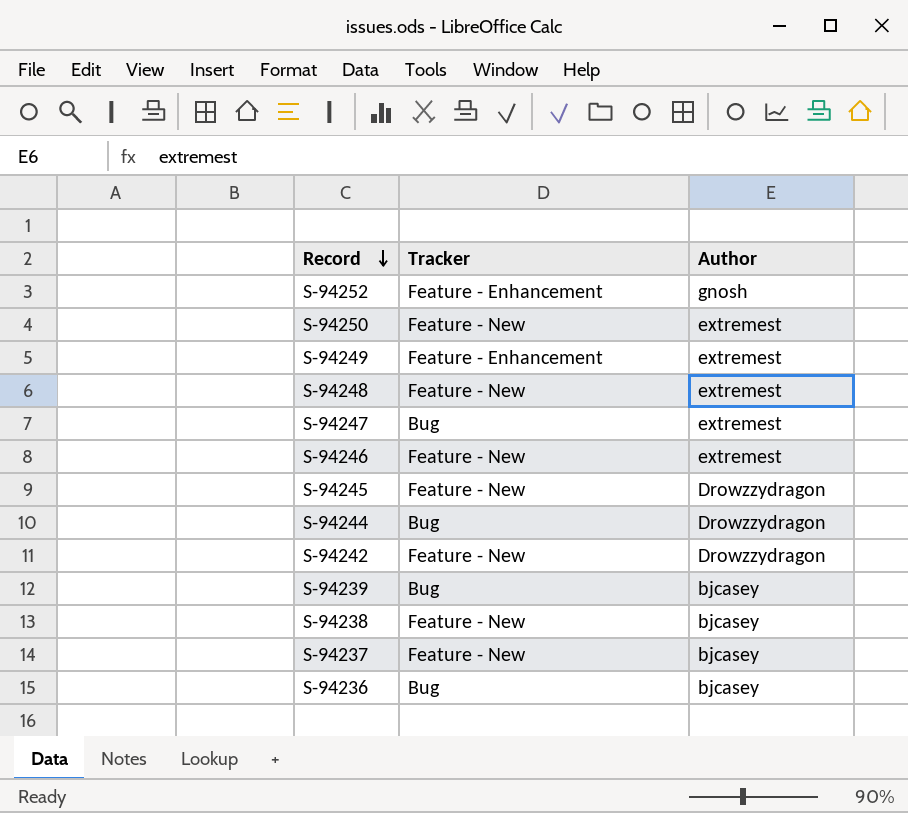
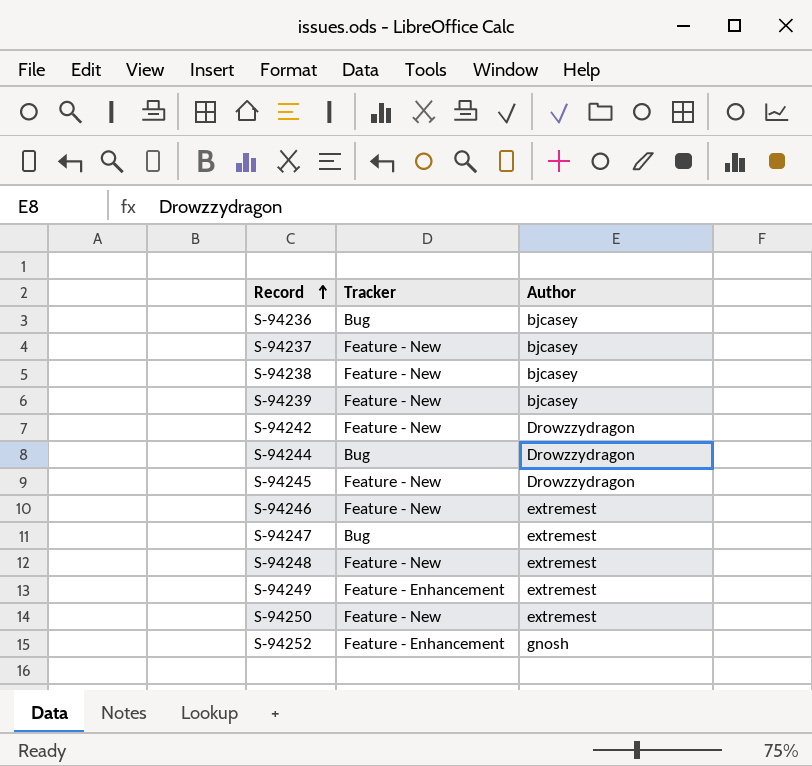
row order: Record descending -> Record ascending
S-94239 | Tracker: Bug -> Feature - New

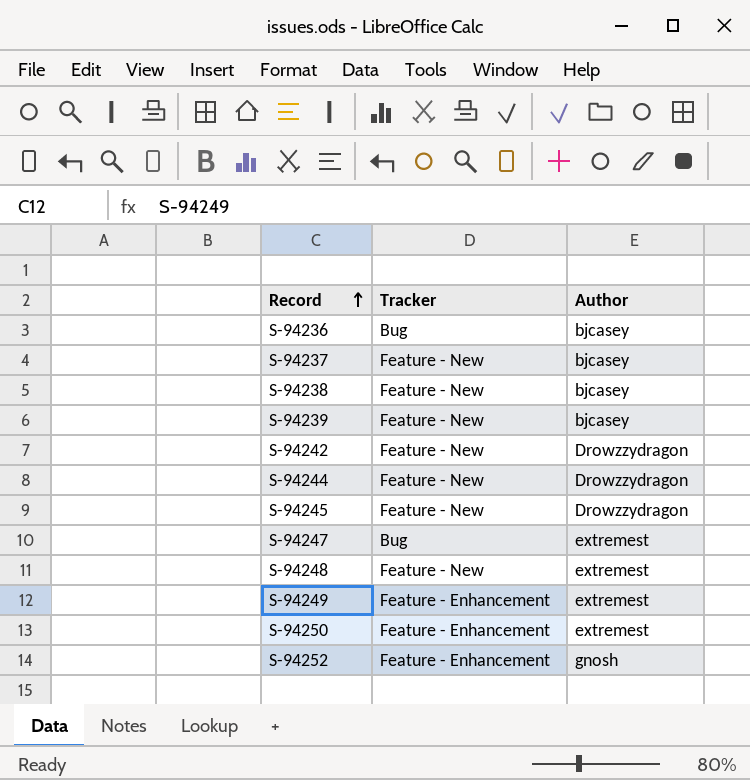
row S-94246: Feature - New | extremest -> none
S-94244 | Tracker: Bug -> Feature - New
S-94250 | Tracker: Feature - New -> Feature - Enhancement

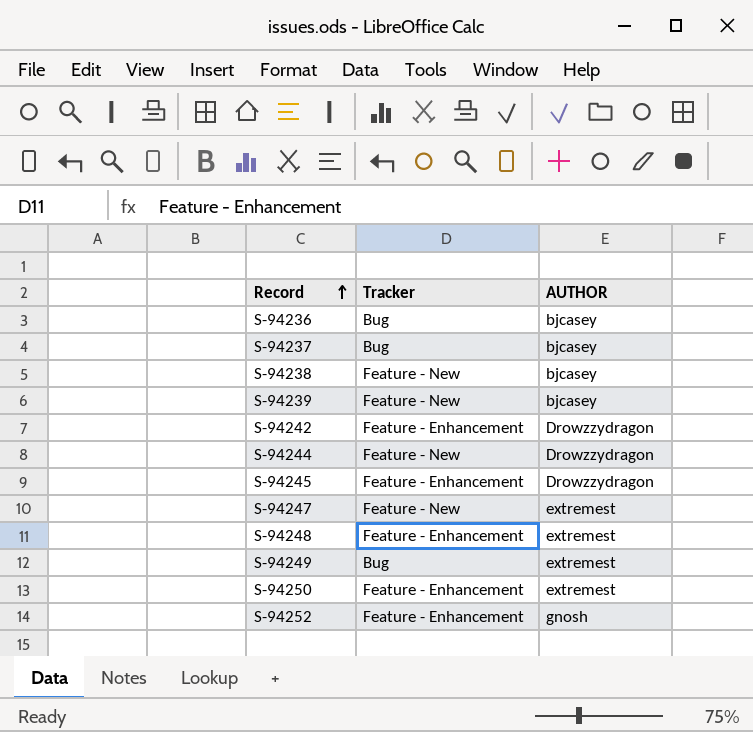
column name: Author -> AUTHOR
S-94237 | Tracker: Feature - New -> Bug
S-94242 | Tracker: Feature - New -> Feature - Enhancement
S-94245 | Tracker: Feature - New -> Feature - Enhancement
S-94247 | Tracker: Bug -> Feature - New
S-94248 | Tracker: Feature - New -> Feature - Enhancement
S-94249 | Tracker: Feature - Enhancement -> Bug

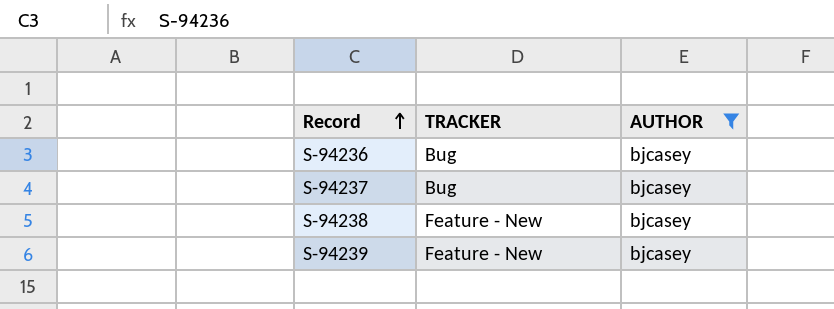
filter: none -> AUTHOR = bjcasey
column name: Tracker -> TRACKER

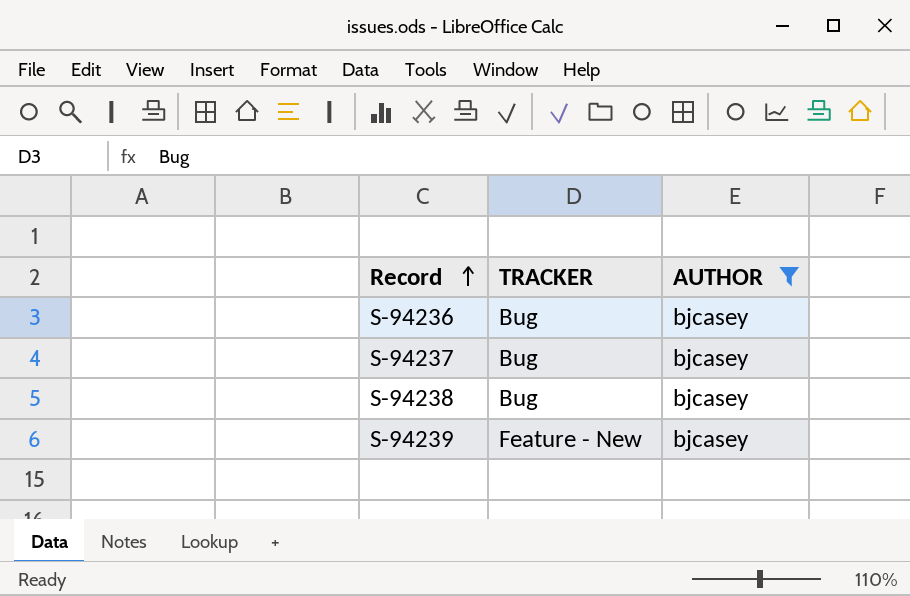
S-94238 | TRACKER: Feature - New -> Bug

